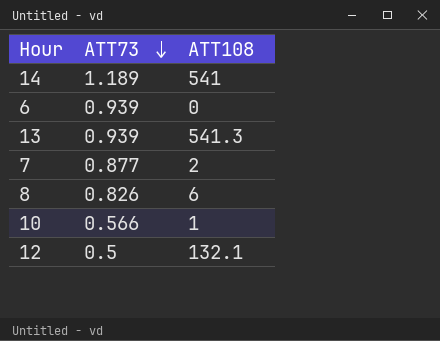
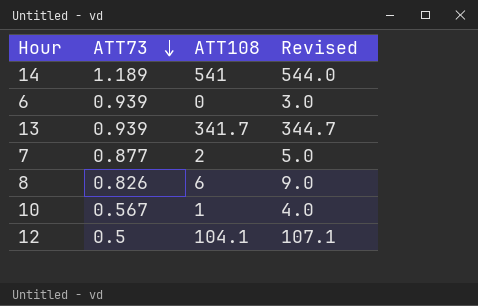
column Revised | formula: none -> [ATT108] + 3
13 | ATT108: 541.3 -> 341.7
10 | ATT73: 0.566 -> 0.567
12 | ATT108: 132.1 -> 104.1

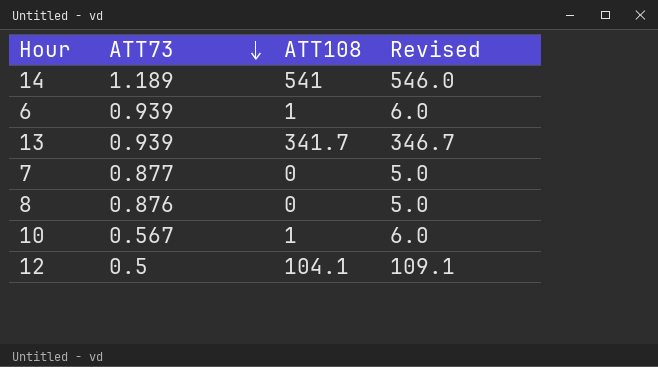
column Revised | formula: [ATT108] + 3 -> [ATT108] + 5
6 | ATT108: 0 -> 1
7 | ATT108: 2 -> 0
8 | ATT73: 0.826 -> 0.876
8 | ATT108: 6 -> 0

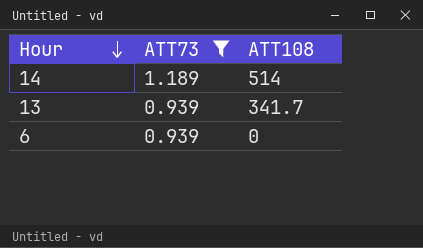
filter: none -> ATT73 >= 0.939
row order: ATT73 descending -> Hour descending
column Revised | formula: [ATT108] + 5 -> none
14 | ATT108: 541 -> 514
6 | ATT108: 1 -> 0

